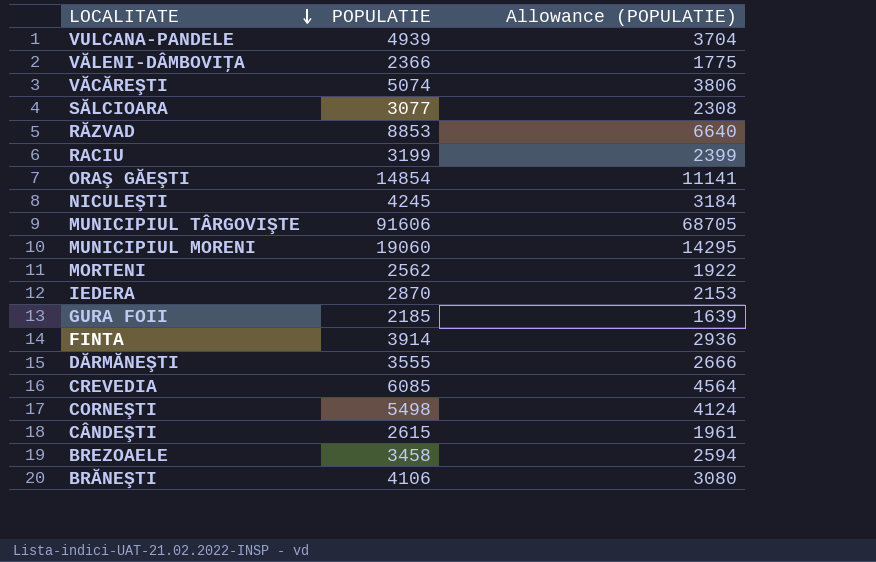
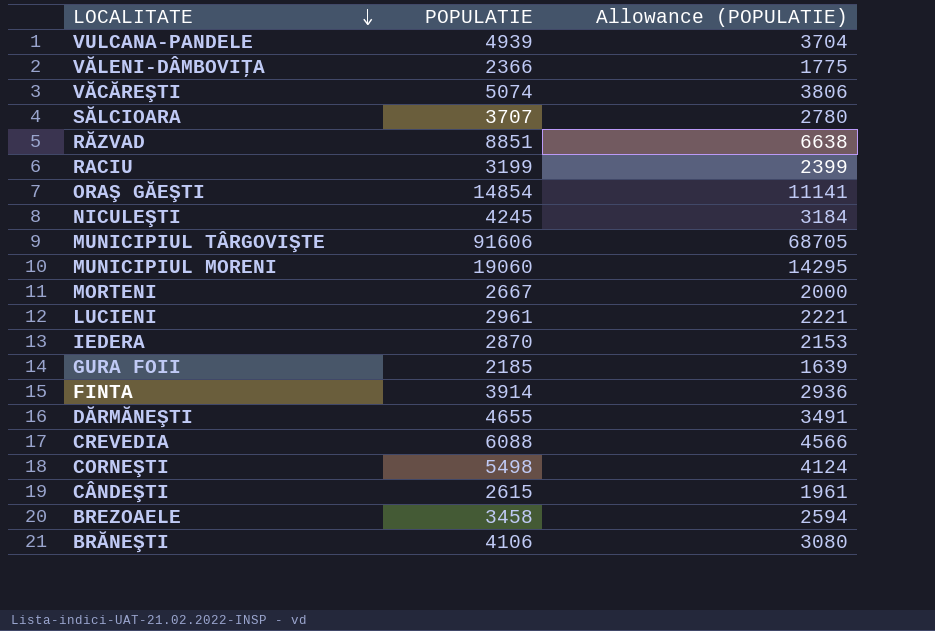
SĂLCIOARA | POPULATIE: 3077 -> 3707
SĂLCIOARA | Allowance (POPULATIE): 2308 -> 2780
RĂZVAD | POPULATIE: 8853 -> 8851
RĂZVAD | Allowance (POPULATIE): 6640 -> 6638
MORTENI | POPULATIE: 2562 -> 2667
MORTENI | Allowance (POPULATIE): 1922 -> 2000
row LUCIENI: none -> 2961 | 2221
DĂRMĂNEŞTI | POPULATIE: 3555 -> 4655
DĂRMĂNEŞTI | Allowance (POPULATIE): 2666 -> 3491
CREVEDIA | POPULATIE: 6085 -> 6088
CREVEDIA | Allowance (POPULATIE): 4564 -> 4566

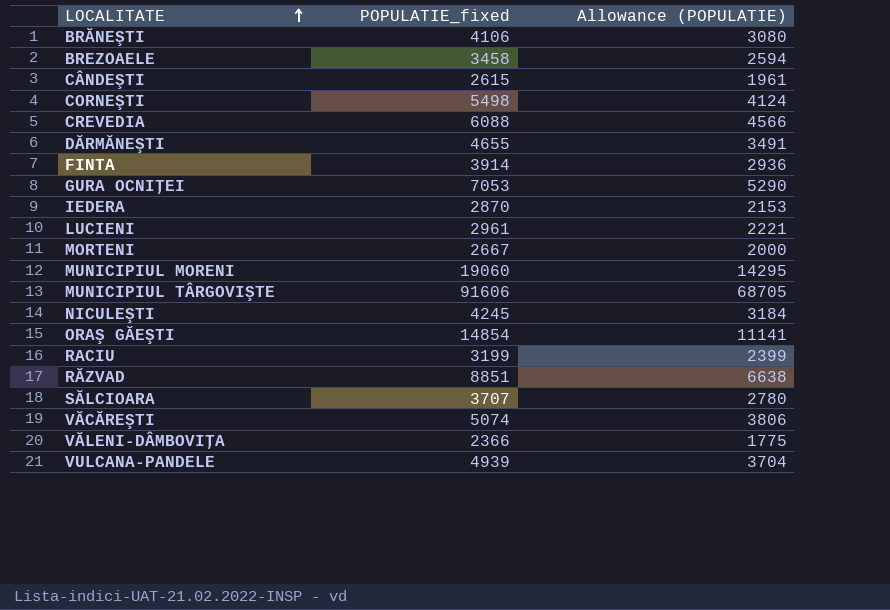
row order: LOCALITATE descending -> LOCALITATE ascending
column name: POPULATIE -> POPULATIE_fixed
row GURA FOII: 2185 | 1639 -> none
row GURA OCNIŢEI: none -> 7053 | 5290

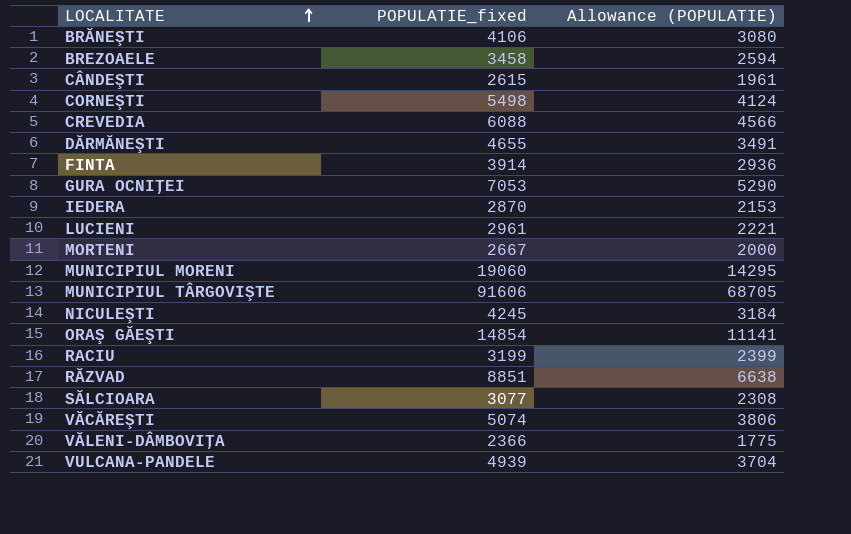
SĂLCIOARA | POPULATIE_fixed: 3707 -> 3077
SĂLCIOARA | Allowance (POPULATIE): 2780 -> 2308

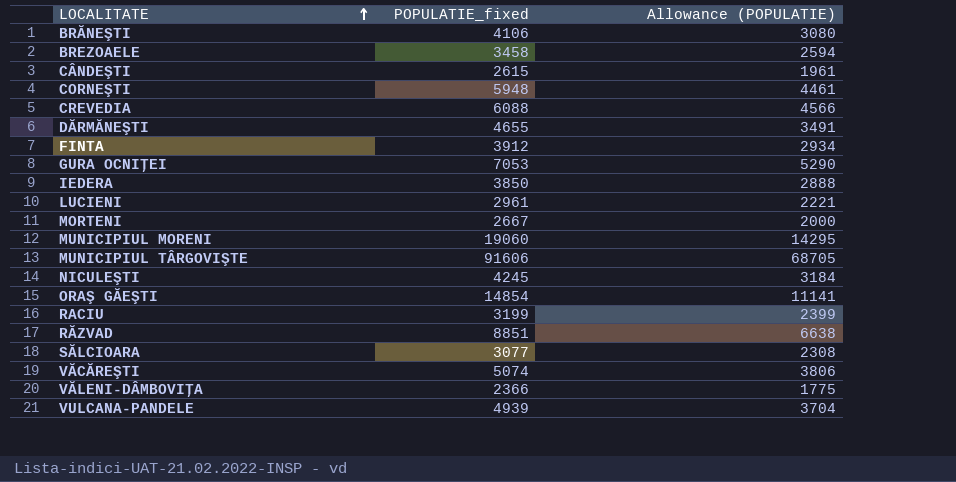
CORNEŞTI | POPULATIE_fixed: 5498 -> 5948
CORNEŞTI | Allowance (POPULATIE): 4124 -> 4461
FINTA | POPULATIE_fixed: 3914 -> 3912
FINTA | Allowance (POPULATIE): 2936 -> 2934
IEDERA | POPULATIE_fixed: 2870 -> 3850
IEDERA | Allowance (POPULATIE): 2153 -> 2888

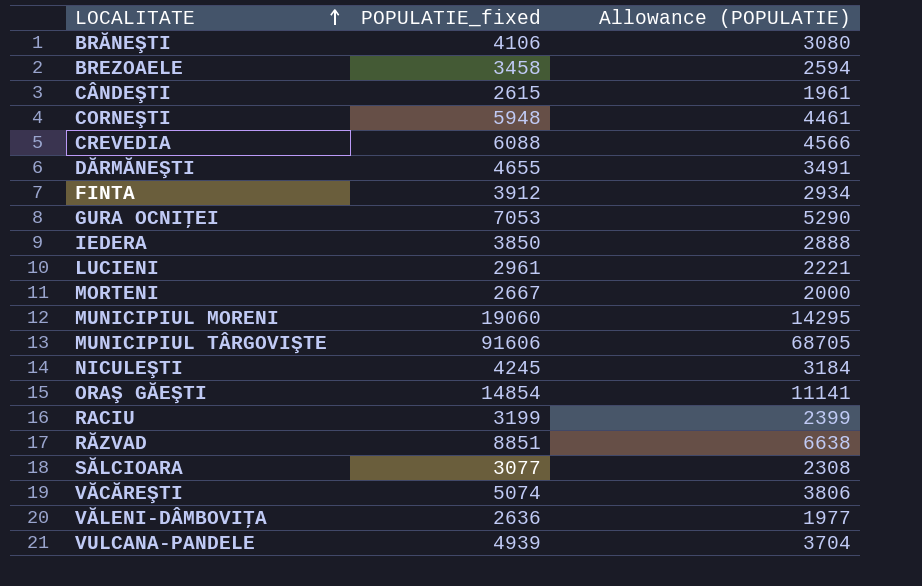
VĂLENI-DÂMBOVIŢA | POPULATIE_fixed: 2366 -> 2636
VĂLENI-DÂMBOVIŢA | Allowance (POPULATIE): 1775 -> 1977

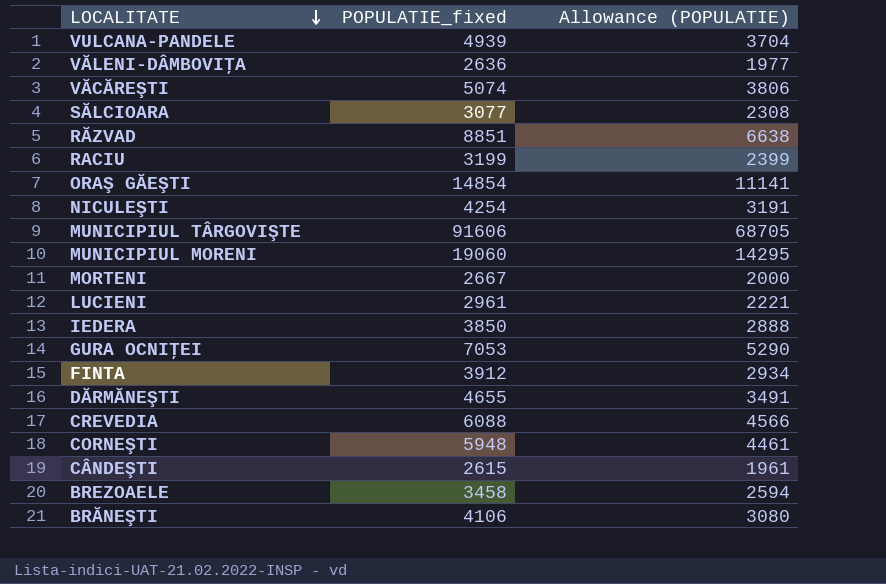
row order: LOCALITATE ascending -> LOCALITATE descending
NICULEŞTI | POPULATIE_fixed: 4245 -> 4254
NICULEŞTI | Allowance (POPULATIE): 3184 -> 3191

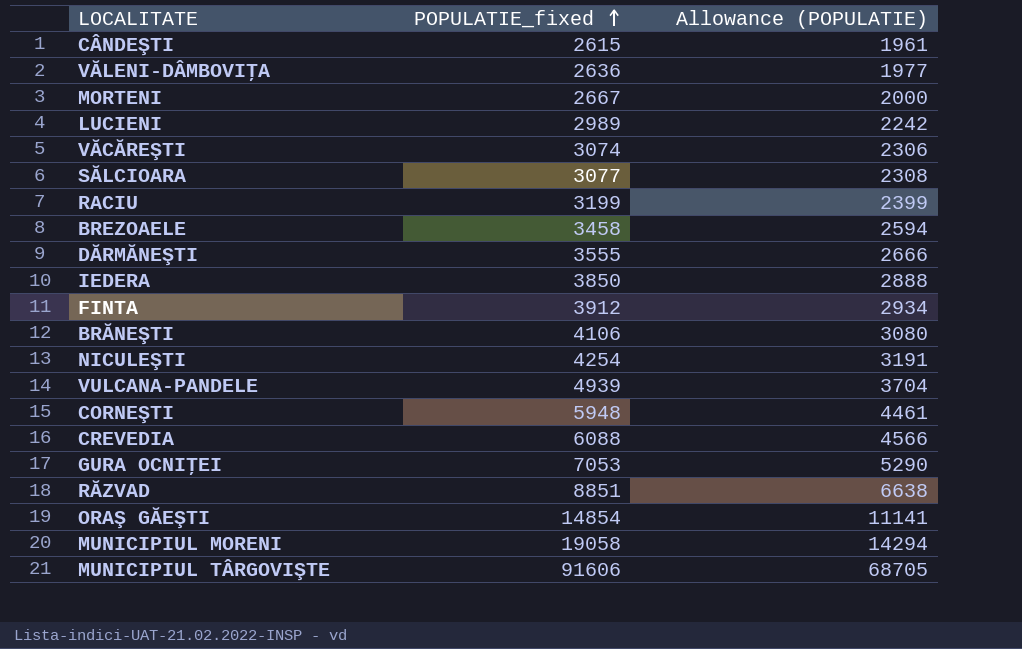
row order: LOCALITATE descending -> POPULATIE_fixed ascending
LUCIENI | POPULATIE_fixed: 2961 -> 2989
LUCIENI | Allowance (POPULATIE): 2221 -> 2242
VĂCĂREŞTI | POPULATIE_fixed: 5074 -> 3074
VĂCĂREŞTI | Allowance (POPULATIE): 3806 -> 2306
DĂRMĂNEŞTI | POPULATIE_fixed: 4655 -> 3555
DĂRMĂNEŞTI | Allowance (POPULATIE): 3491 -> 2666
MUNICIPIUL MORENI | POPULATIE_fixed: 19060 -> 19058
MUNICIPIUL MORENI | Allowance (POPULATIE): 14295 -> 14294

